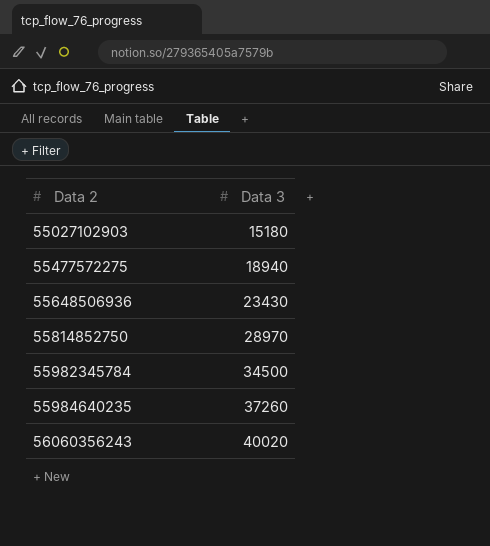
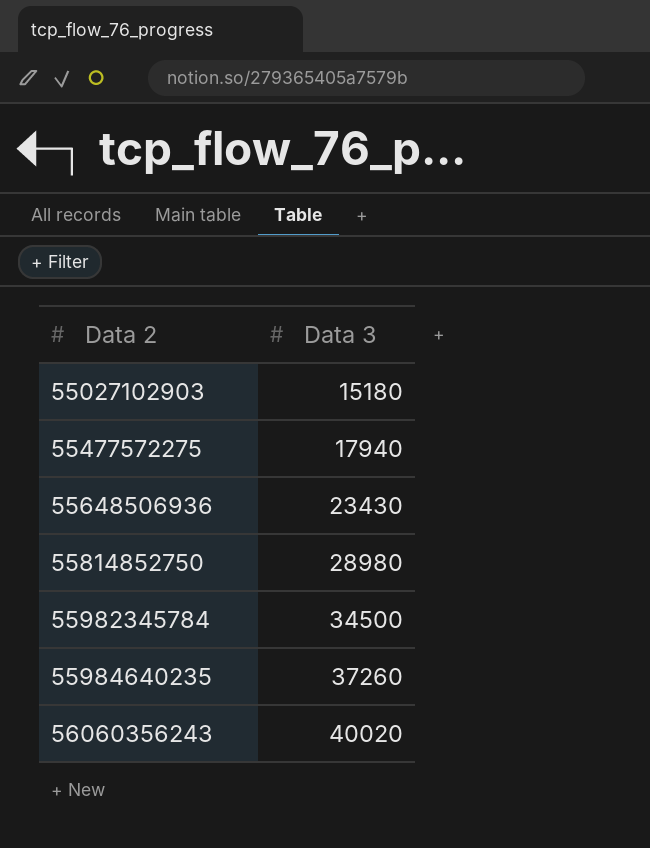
55477572275 | Data 3: 18940 -> 17940
55814852750 | Data 3: 28970 -> 28980

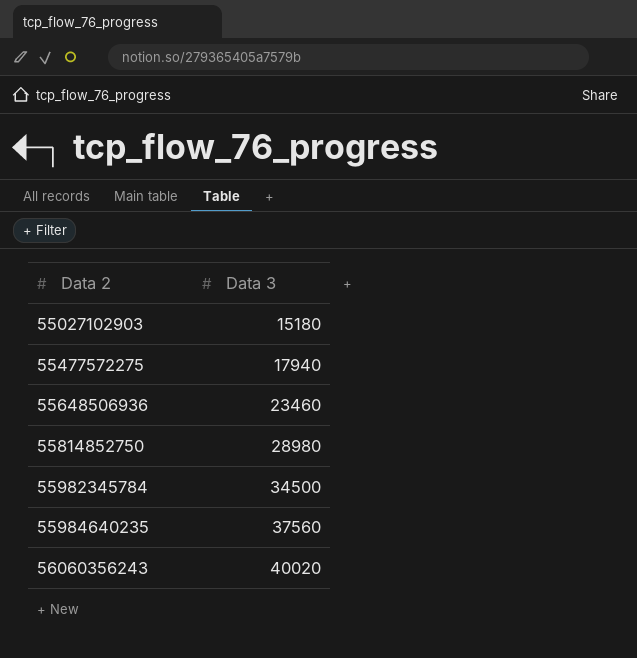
55648506936 | Data 3: 23430 -> 23460
55984640235 | Data 3: 37260 -> 37560

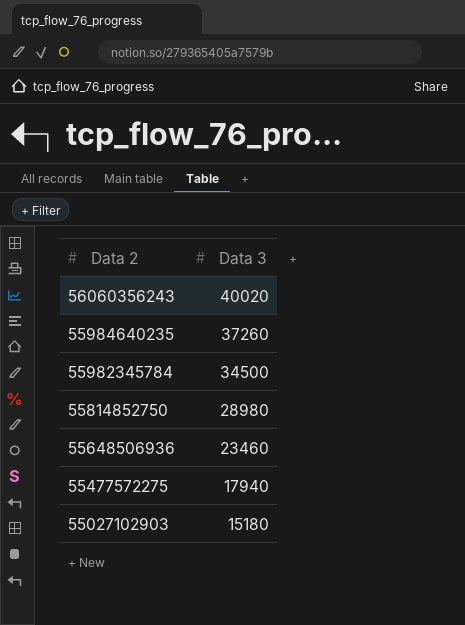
row order: Data 2 ascending -> Data 2 descending
55984640235 | Data 3: 37560 -> 37260

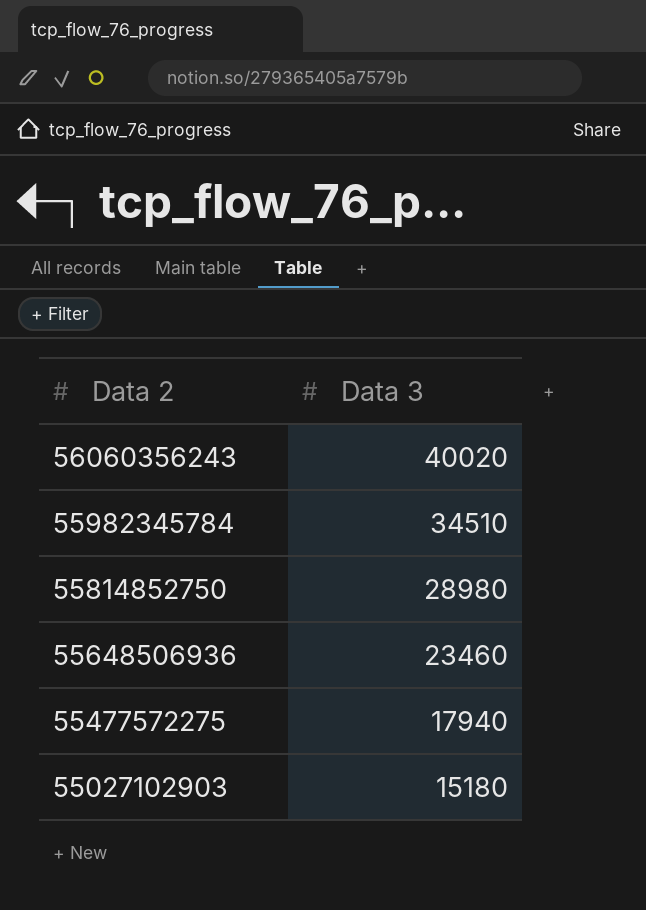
row 55984640235: 37260 -> none
55982345784 | Data 3: 34500 -> 34510

